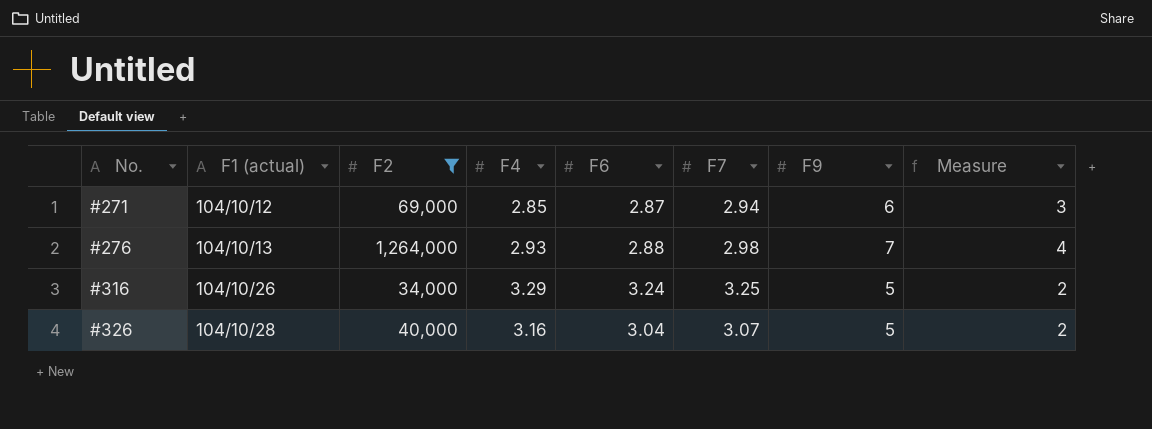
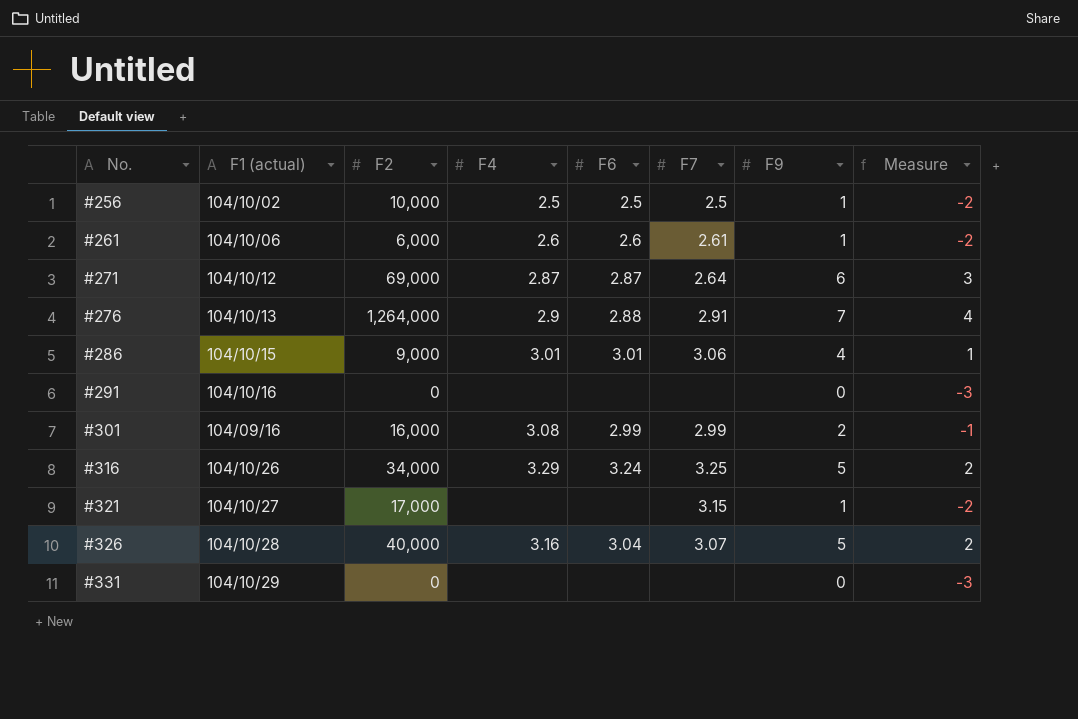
filter: F2 >= 34,000 -> none
#271 | F4: 2.85 -> 2.87
#271 | F7: 2.94 -> 2.64
#276 | F4: 2.93 -> 2.9
#276 | F7: 2.98 -> 2.91

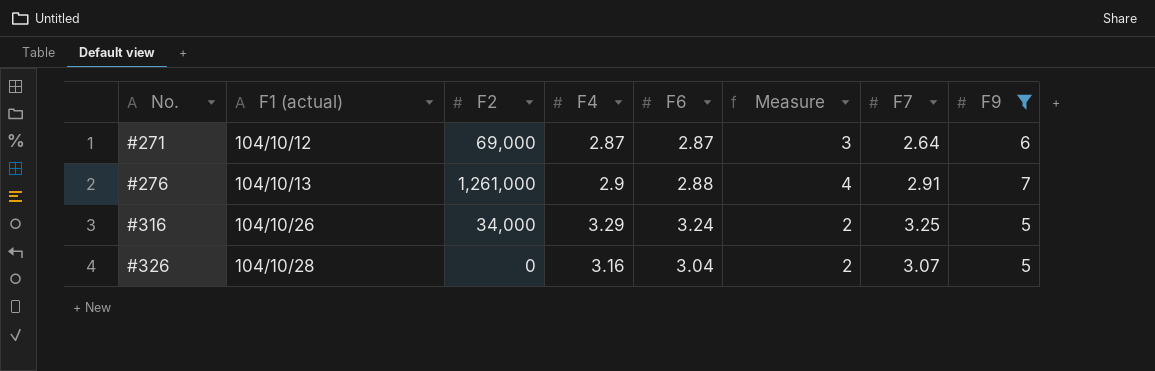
filter: none -> F9 >= 5
column Measure | position: 8 -> 6
#276 | F2: 1,264,000 -> 1,261,000
#326 | F2: 40,000 -> 0

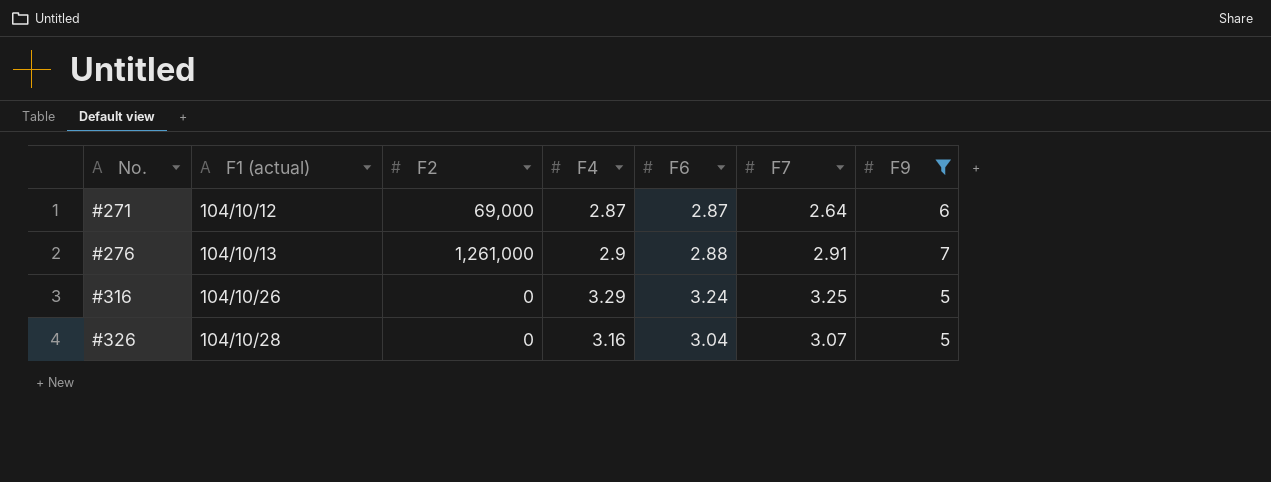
column Measure | formula: [F9] - 3 -> none
#316 | F2: 34,000 -> 0

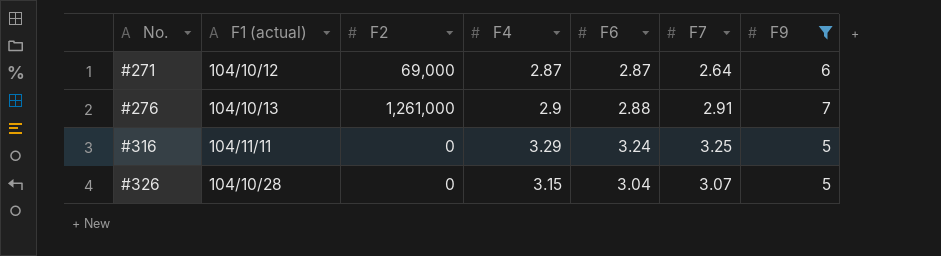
#316 | F1 (actual): 104/10/26 -> 104/11/11
#326 | F4: 3.16 -> 3.15

